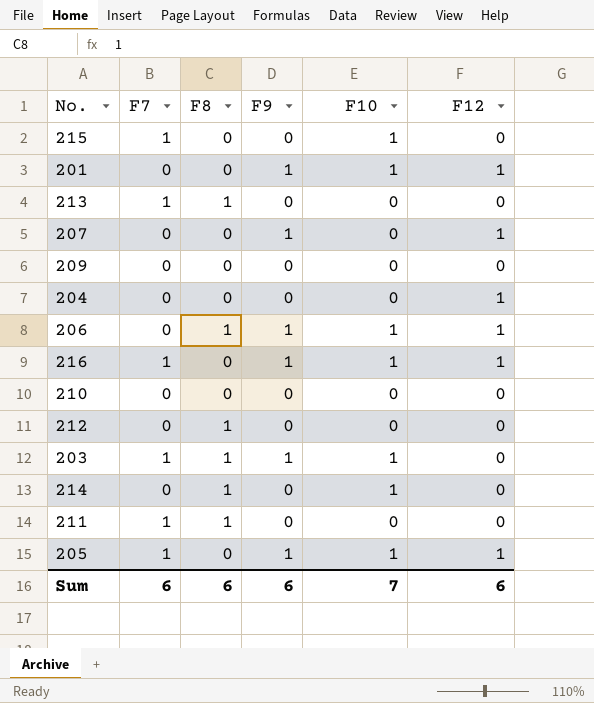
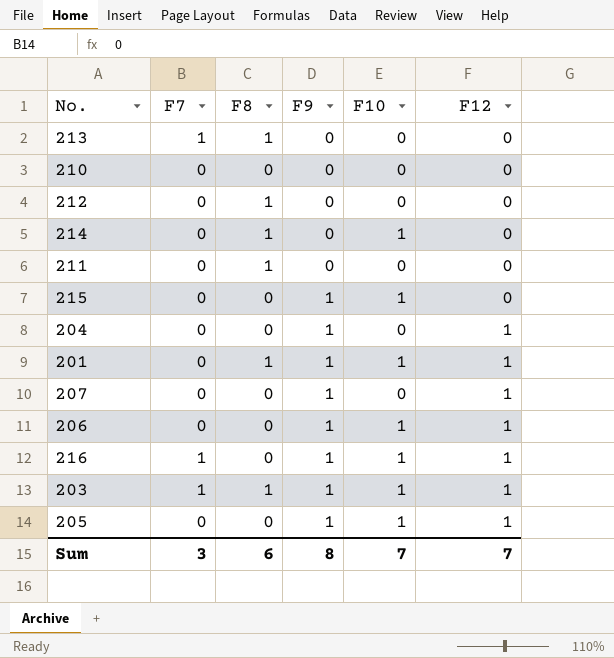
row order: none -> F9 ascending
row 209: 0 | 0 | 0 | 0 | 0 -> none
211 | F7: 1 -> 0
215 | F7: 1 -> 0
215 | F9: 0 -> 1
204 | F9: 0 -> 1
201 | F8: 0 -> 1
206 | F8: 1 -> 0
203 | F12: 0 -> 1
205 | F7: 1 -> 0
Sum | F7: 6 -> 3
Sum | F9: 6 -> 8
Sum | F12: 6 -> 7

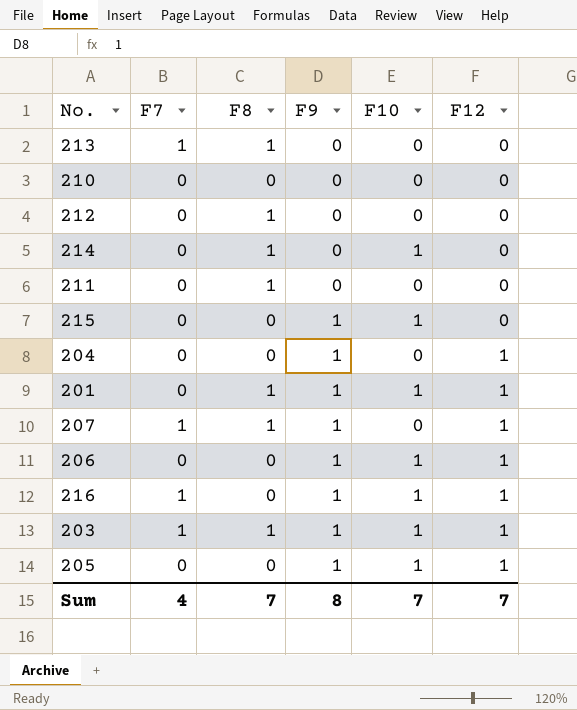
207 | F7: 0 -> 1
207 | F8: 0 -> 1
Sum | F7: 3 -> 4
Sum | F8: 6 -> 7

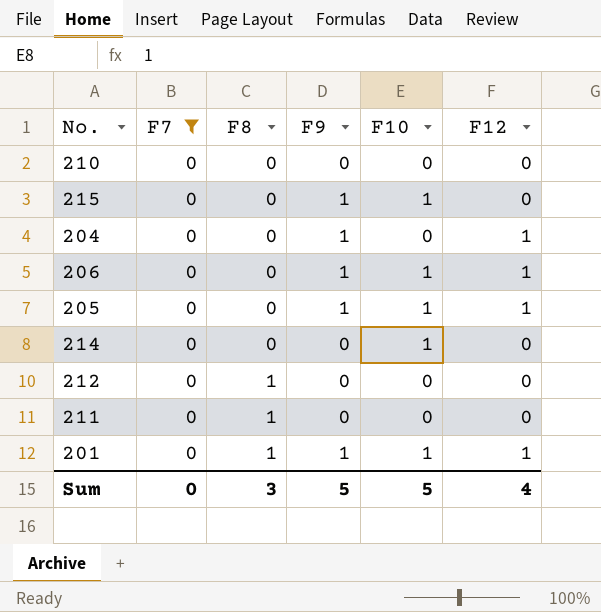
filter: none -> F7 = 0
row order: F9 ascending -> F8 ascending
214 | F8: 1 -> 0
Sum | F7: 4 -> 0
Sum | F8: 7 -> 3
Sum | F9: 8 -> 5
Sum | F10: 7 -> 5
Sum | F12: 7 -> 4

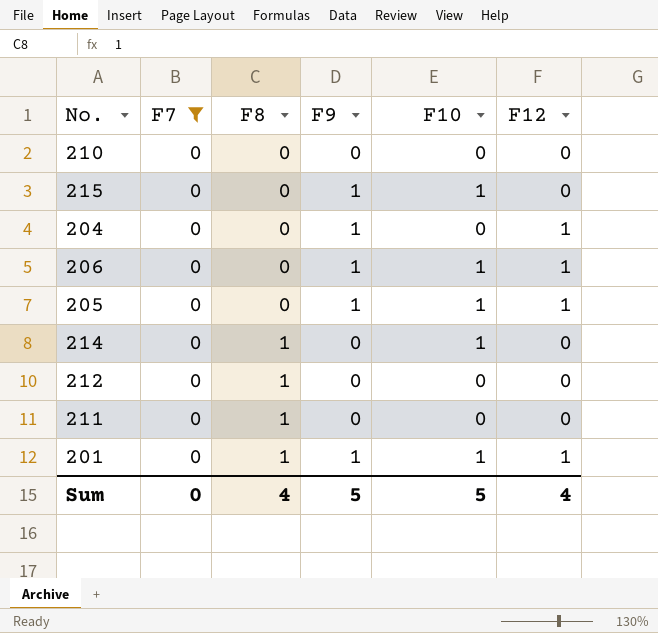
214 | F8: 0 -> 1
Sum | F8: 3 -> 4

